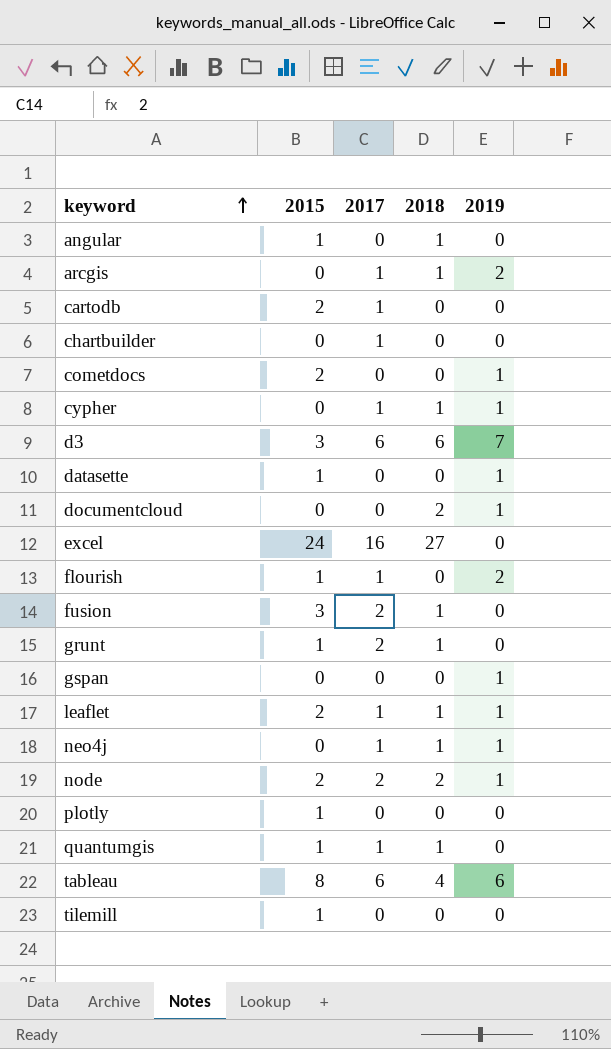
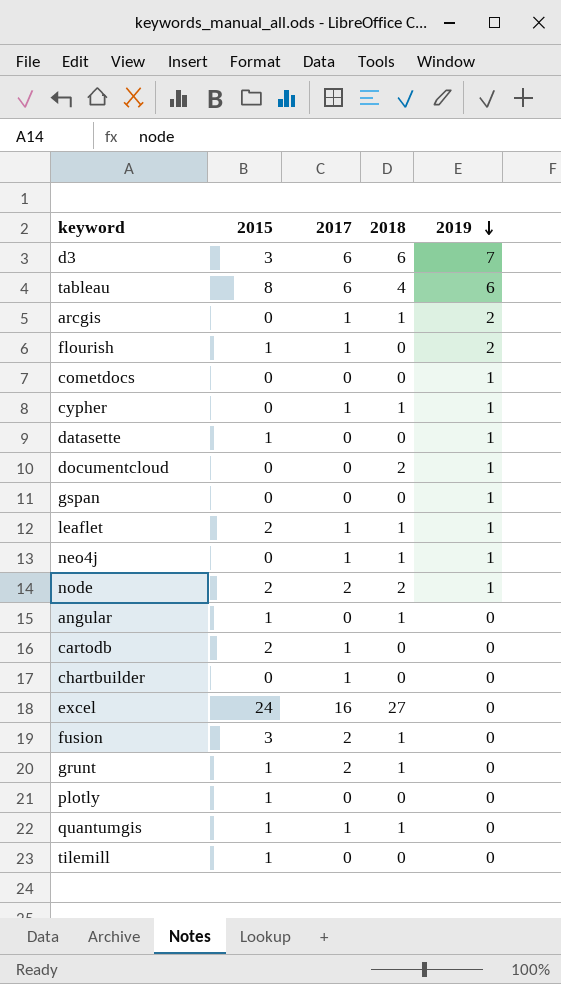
row order: keyword ascending -> 2019 descending
cometdocs | 2015: 2 -> 0

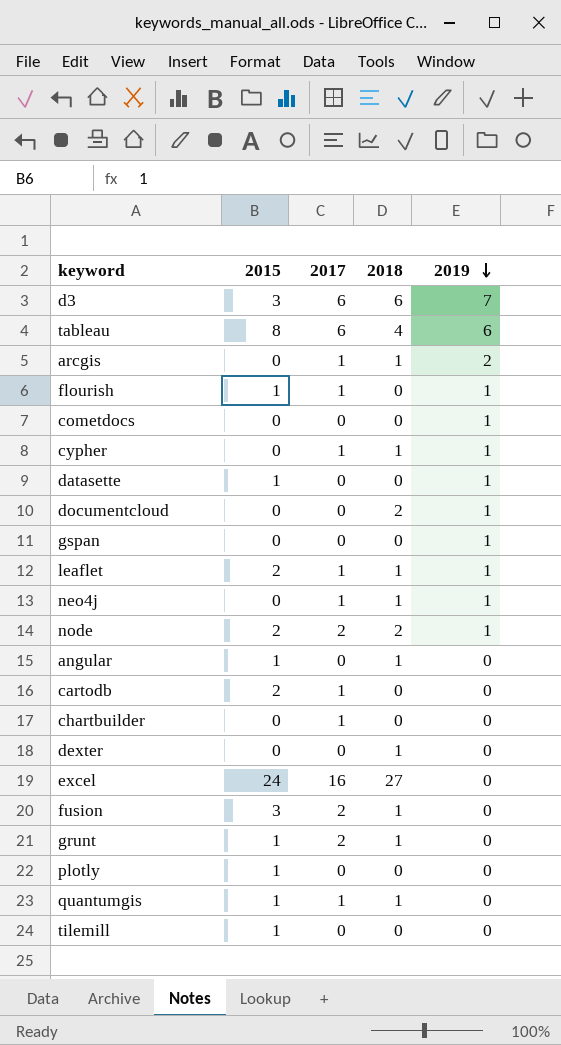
flourish | 2019: 2 -> 1
row dexter: none -> 0 | 0 | 1 | 0

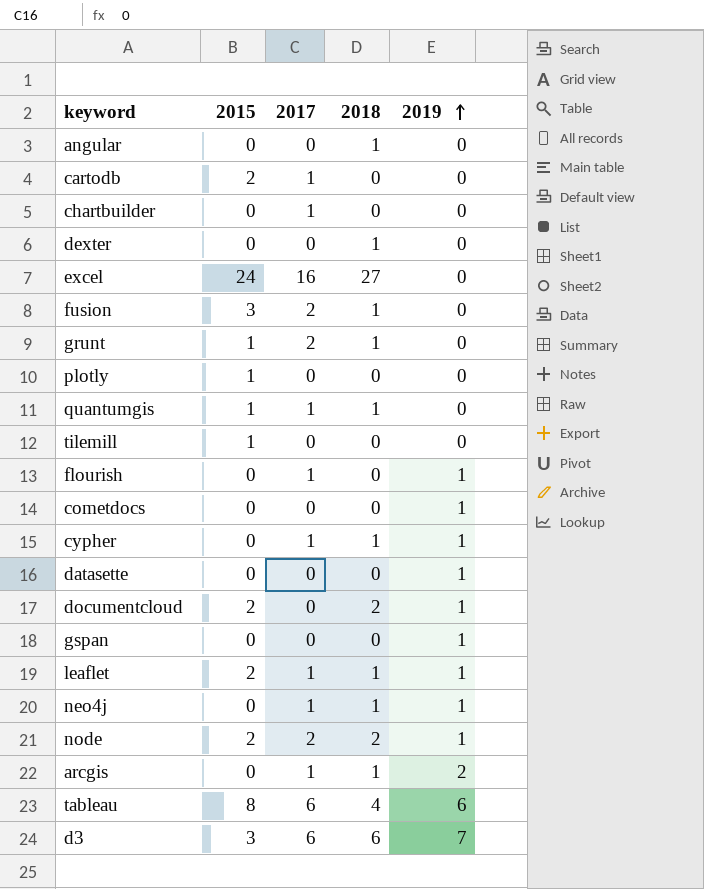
row order: 2019 descending -> 2019 ascending
angular | 2015: 1 -> 0
flourish | 2015: 1 -> 0
datasette | 2015: 1 -> 0
documentcloud | 2015: 0 -> 2

